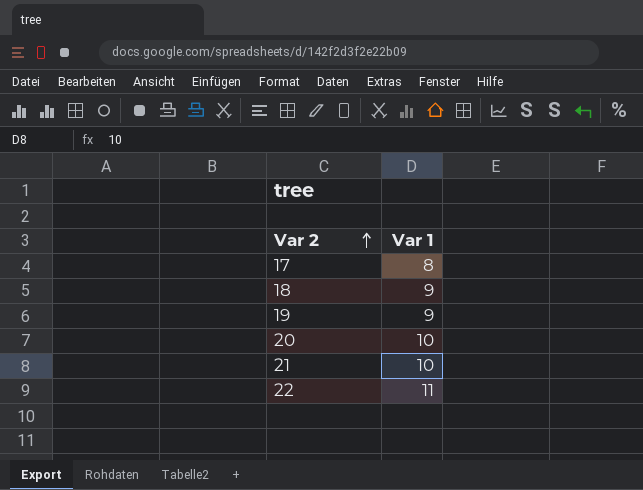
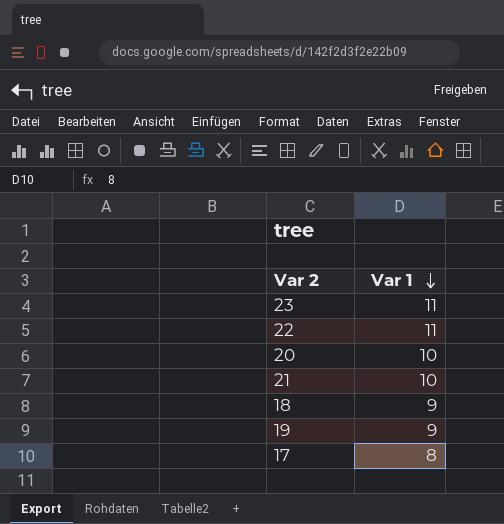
row order: Var 2 ascending -> Var 1 descending
row 23: none -> 11

